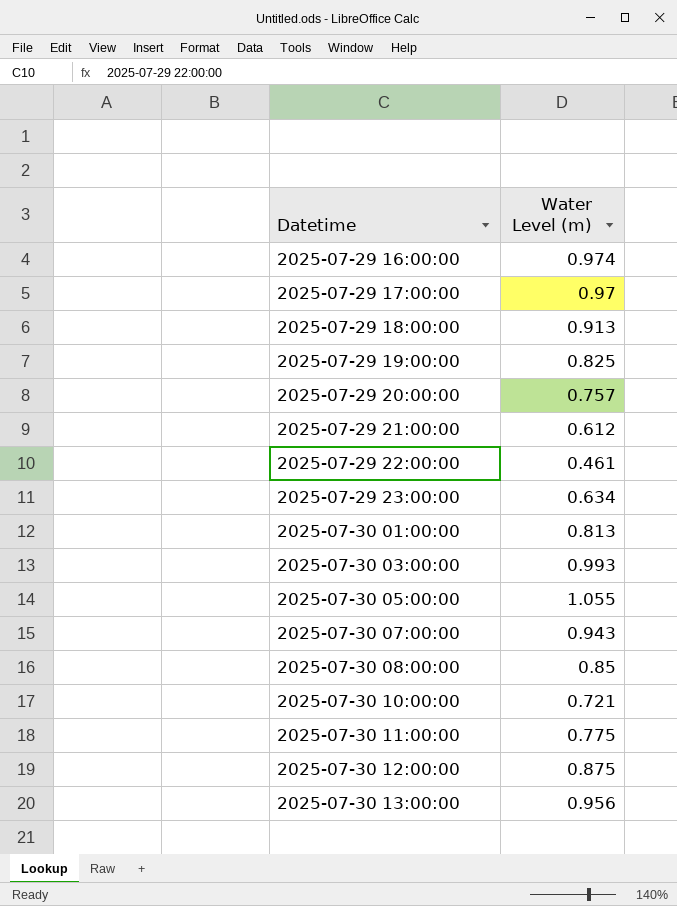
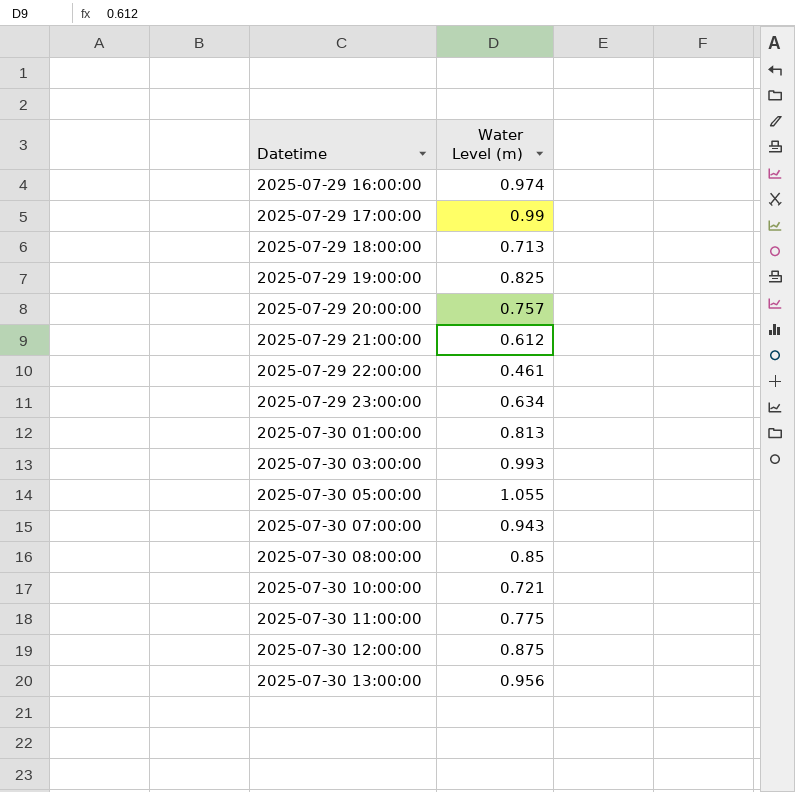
2025-07-29 17:00:00 | Water Level (m): 0.97 -> 0.99
2025-07-29 18:00:00 | Water Level (m): 0.913 -> 0.713

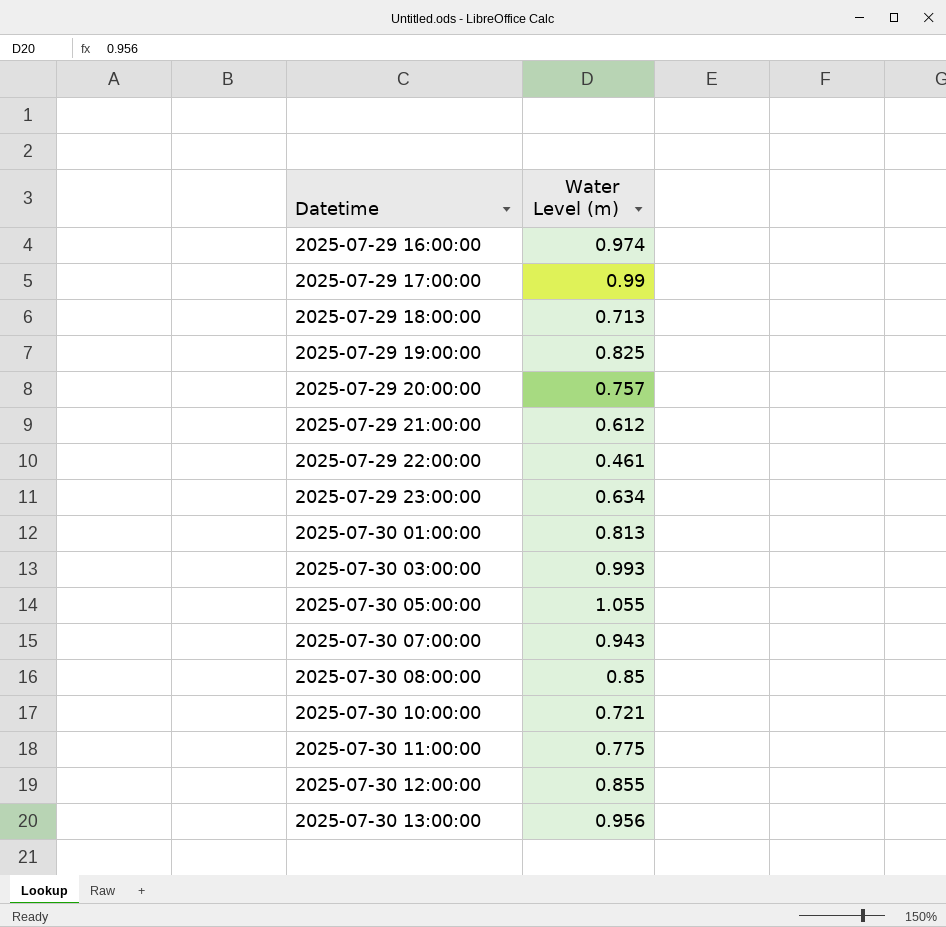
2025-07-30 12:00:00 | Water Level (m): 0.875 -> 0.855

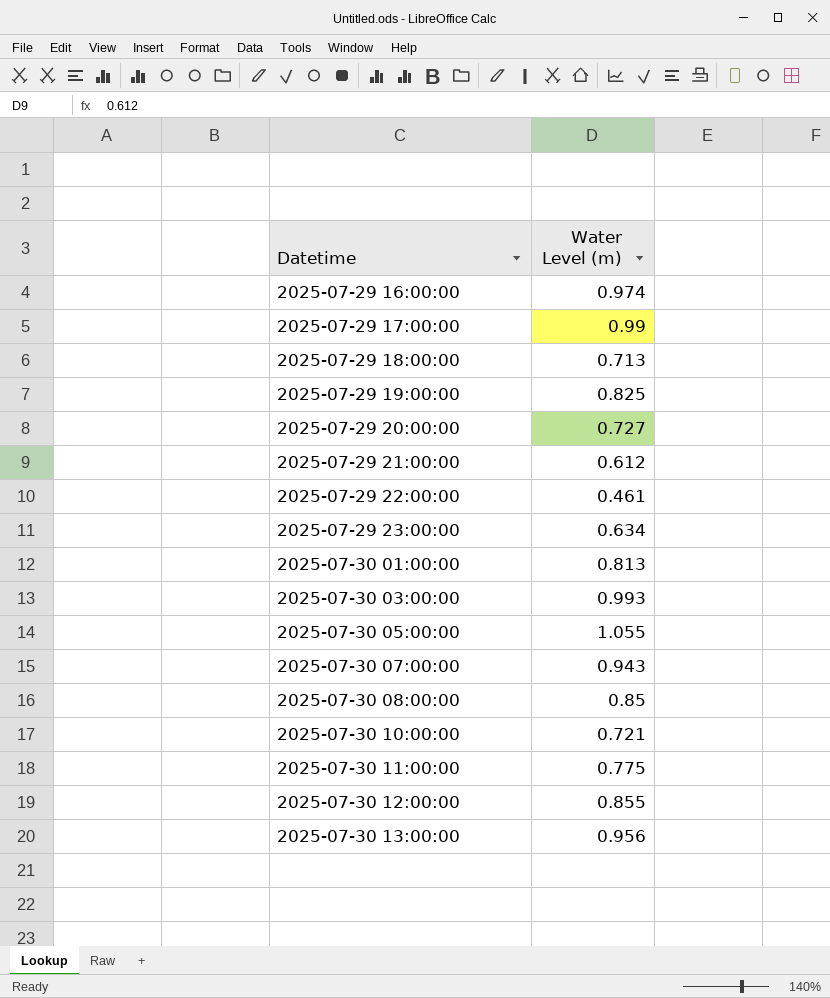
2025-07-29 20:00:00 | Water Level (m): 0.757 -> 0.727

